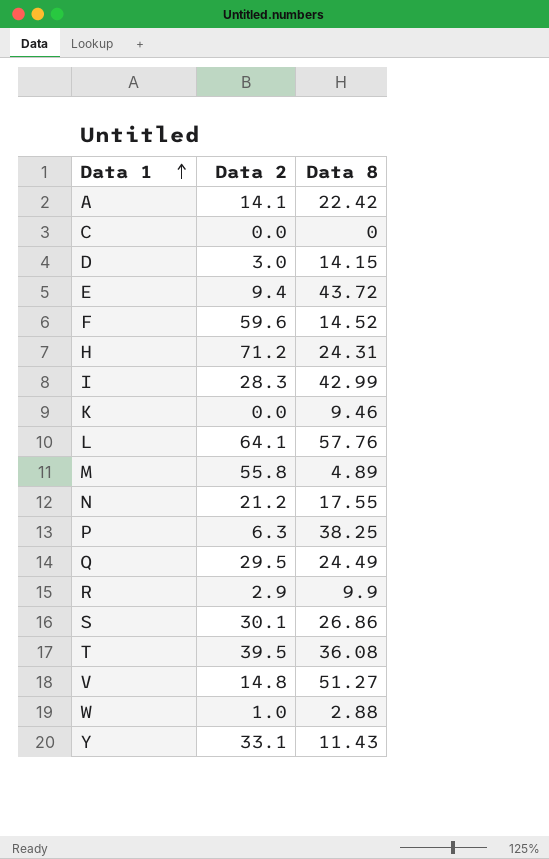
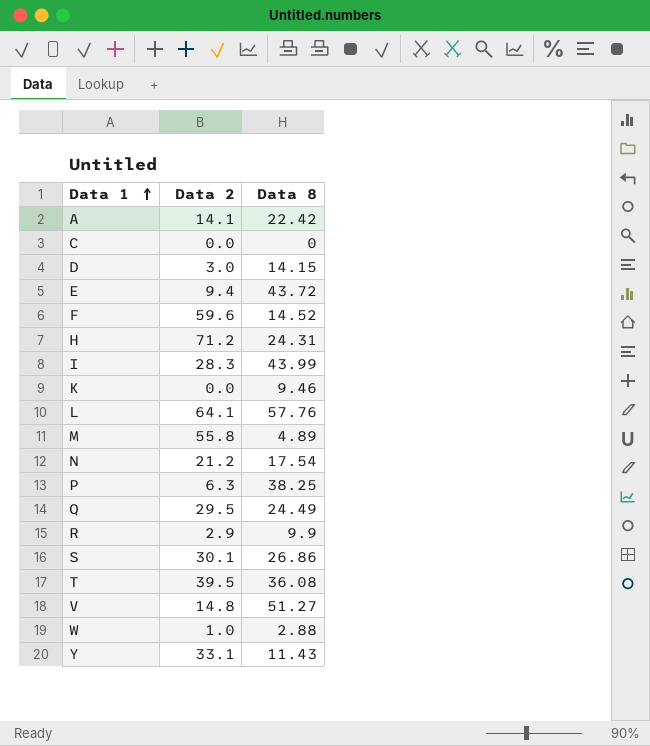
I | Data 8: 42.99 -> 43.99
N | Data 8: 17.55 -> 17.54

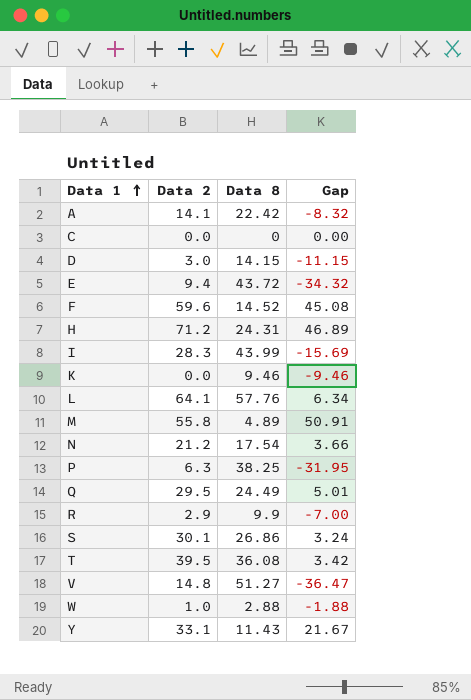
column Gap | formula: none -> [Data 2] - [Data 8]

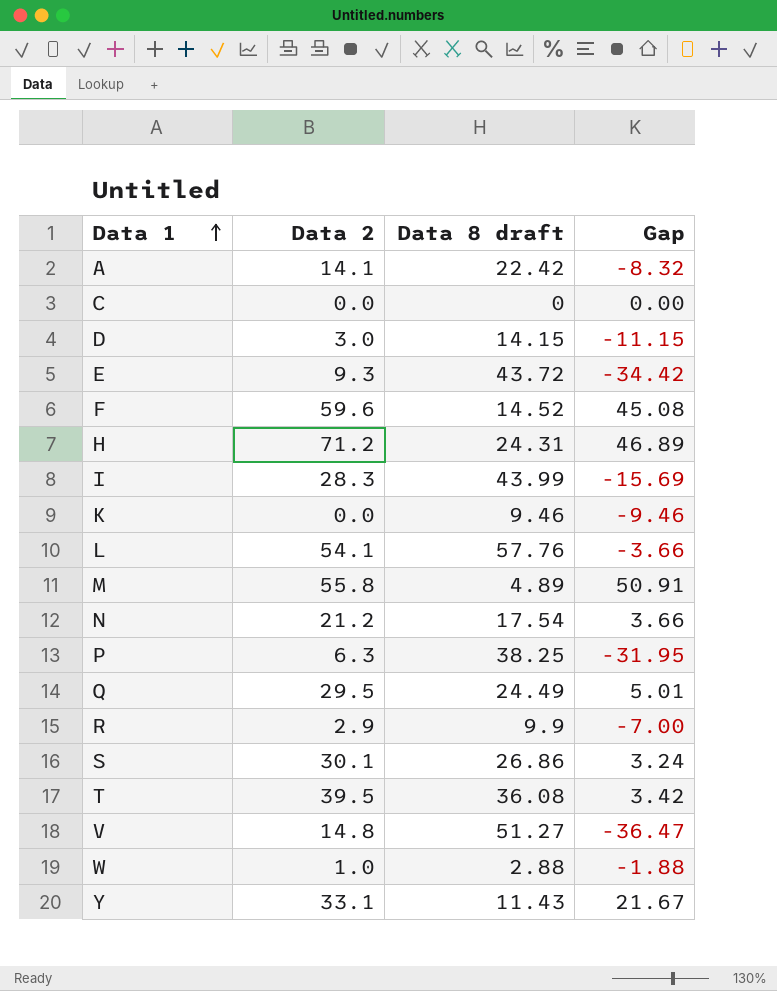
column name: Data 8 -> Data 8 draft
E | Data 2: 9.4 -> 9.3
E | Gap: -34.32 -> -34.42
L | Data 2: 64.1 -> 54.1
L | Gap: 6.34 -> -3.66

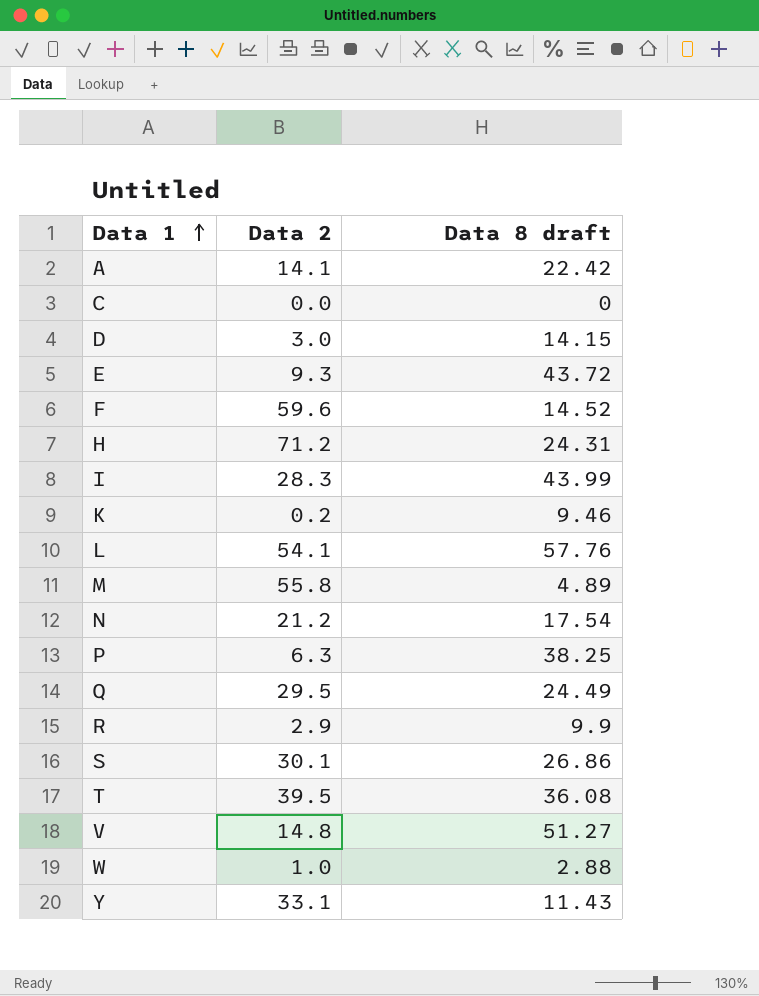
column Gap | formula: [Data 2] - [Data 8 draft] -> none
K | Data 2: 0.0 -> 0.2

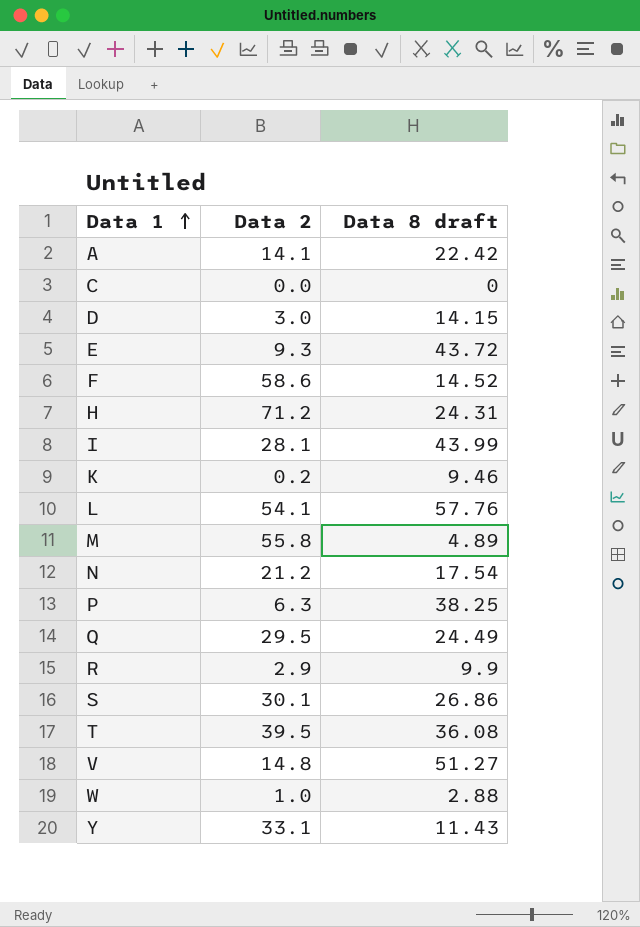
F | Data 2: 59.6 -> 58.6
I | Data 2: 28.3 -> 28.1

